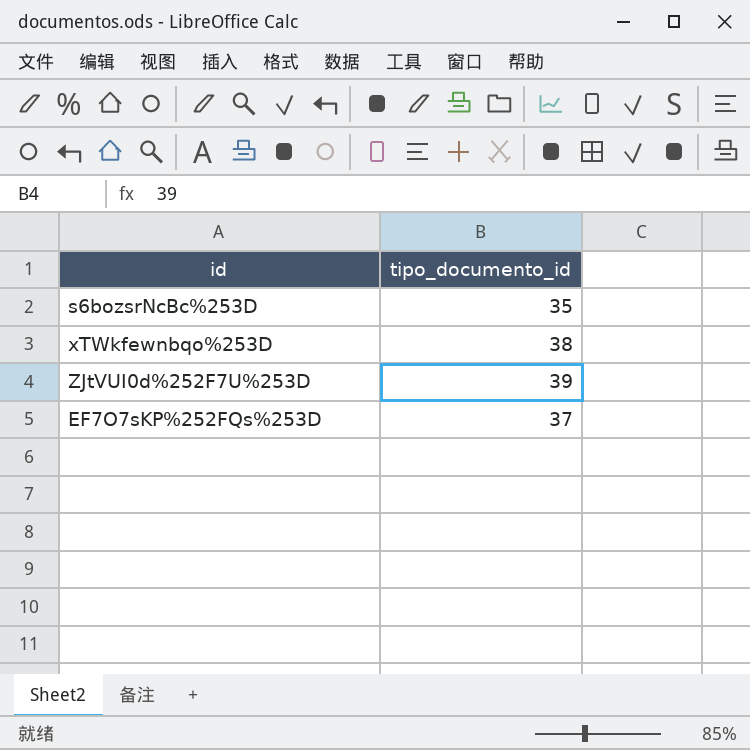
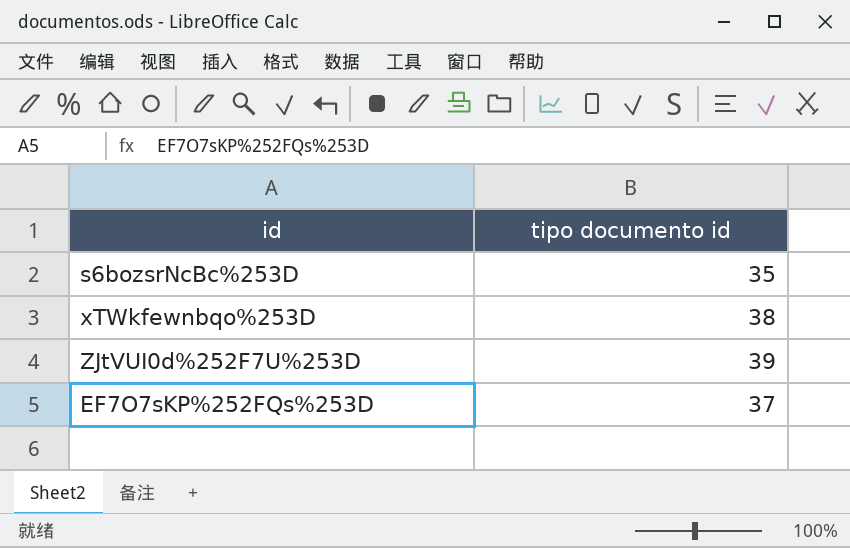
column name: tipo_documento_id -> tipo documento id

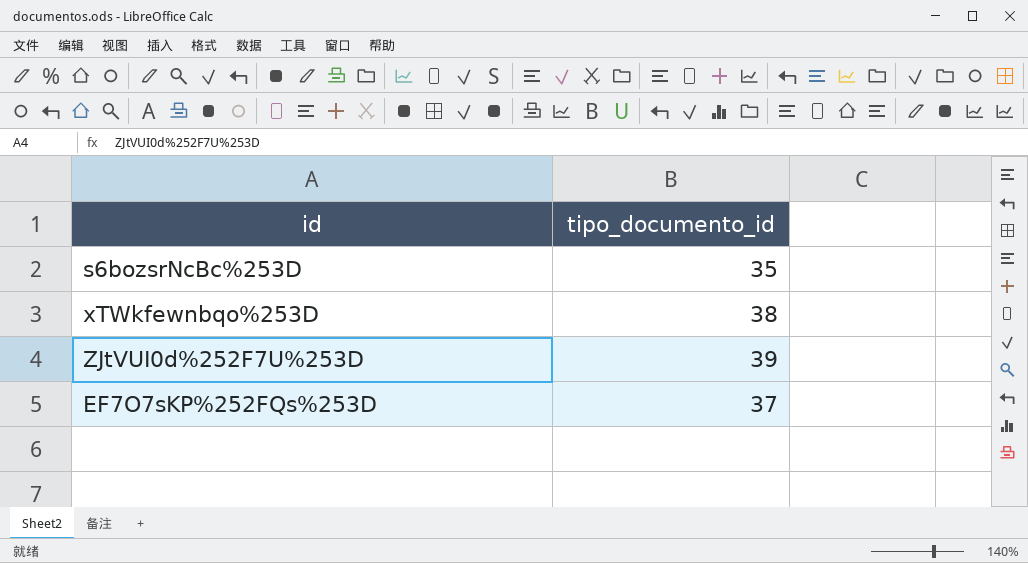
column name: tipo documento id -> tipo_documento_id

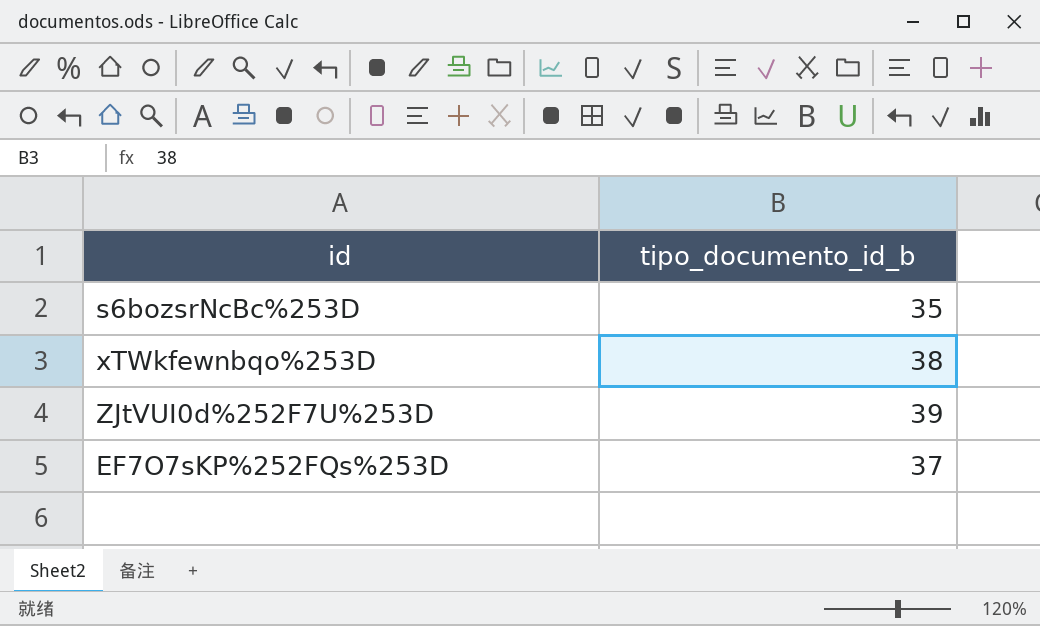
column name: tipo_documento_id -> tipo_documento_id_b

